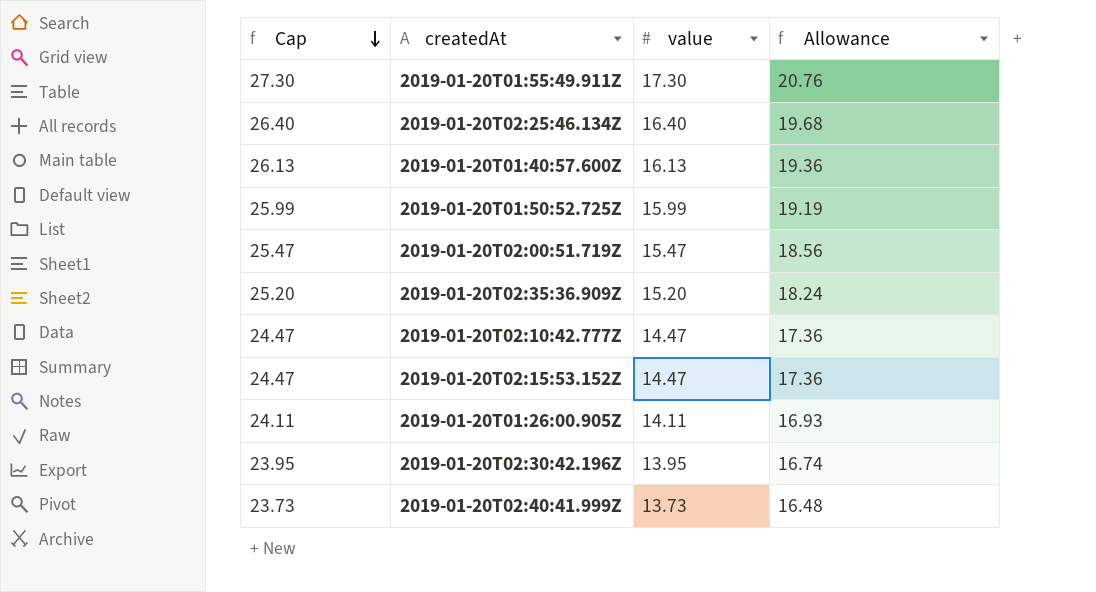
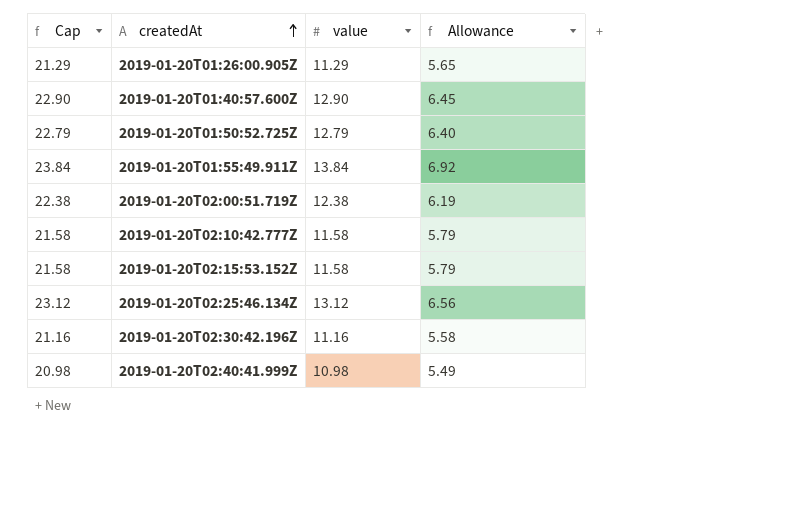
row order: Cap descending -> createdAt ascending
column Allowance | formula: [value] * 1.2 -> [value] * 0.5
row 2019-01-20T02:35:36.909Z: 25.20 | 15.20 | 18.24 -> none
2019-01-20T01:26:00.905Z | Cap: 24.11 -> 21.29
2019-01-20T01:26:00.905Z | value: 14.11 -> 11.29
2019-01-20T01:40:57.600Z | Cap: 26.13 -> 22.90
2019-01-20T01:40:57.600Z | value: 16.13 -> 12.90
2019-01-20T01:50:52.725Z | Cap: 25.99 -> 22.79
2019-01-20T01:50:52.725Z | value: 15.99 -> 12.79
2019-01-20T01:55:49.911Z | Cap: 27.30 -> 23.84
2019-01-20T01:55:49.911Z | value: 17.30 -> 13.84
2019-01-20T02:00:51.719Z | Cap: 25.47 -> 22.38
2019-01-20T02:00:51.719Z | value: 15.47 -> 12.38
2019-01-20T02:10:42.777Z | Cap: 24.47 -> 21.58
2019-01-20T02:10:42.777Z | value: 14.47 -> 11.58
2019-01-20T02:15:53.152Z | Cap: 24.47 -> 21.58
2019-01-20T02:15:53.152Z | value: 14.47 -> 11.58
2019-01-20T02:25:46.134Z | Cap: 26.40 -> 23.12
2019-01-20T02:25:46.134Z | value: 16.40 -> 13.12
2019-01-20T02:30:42.196Z | Cap: 23.95 -> 21.16
2019-01-20T02:30:42.196Z | value: 13.95 -> 11.16
2019-01-20T02:40:41.999Z | Cap: 23.73 -> 20.98
2019-01-20T02:40:41.999Z | value: 13.73 -> 10.98

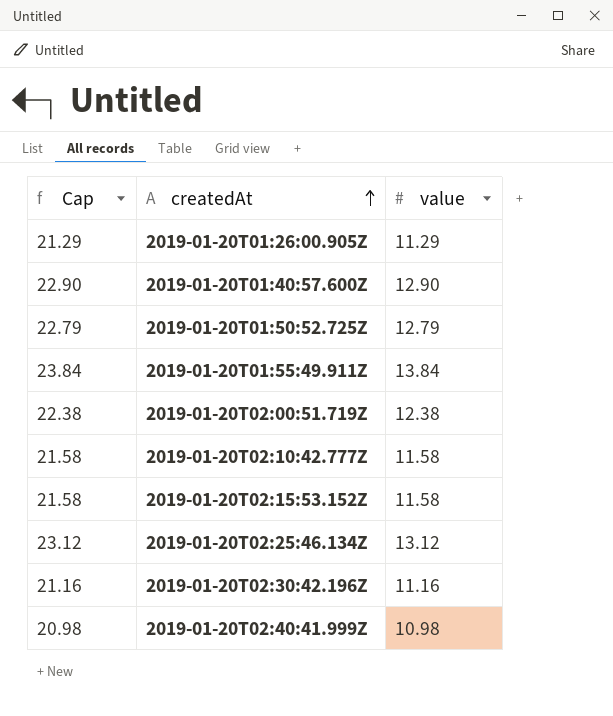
column Allowance | formula: [value] * 0.5 -> none

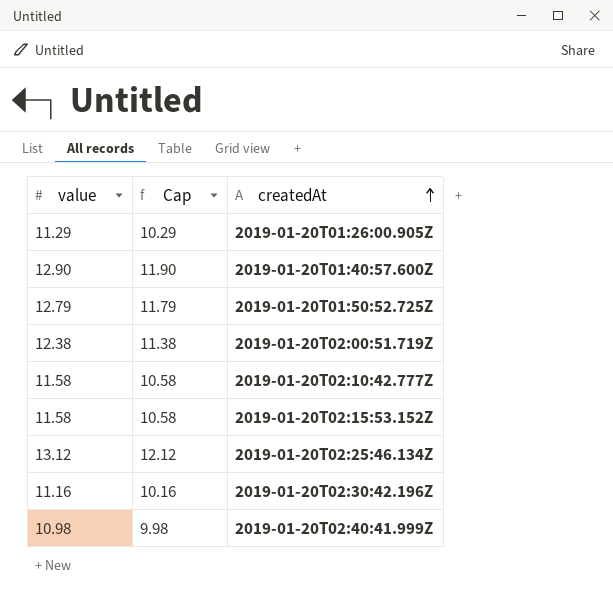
column value | position: 3 -> 1
column Cap | formula: [value] + 10 -> [value] - 1
row 2019-01-20T01:55:49.911Z: 23.84 | 13.84 -> none

